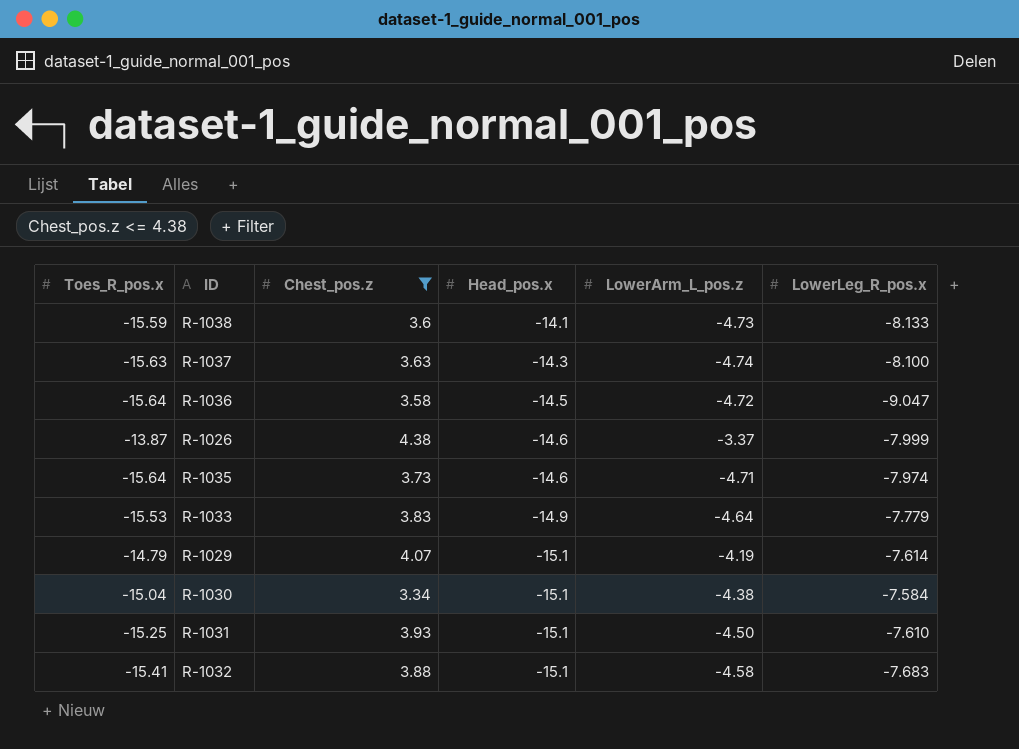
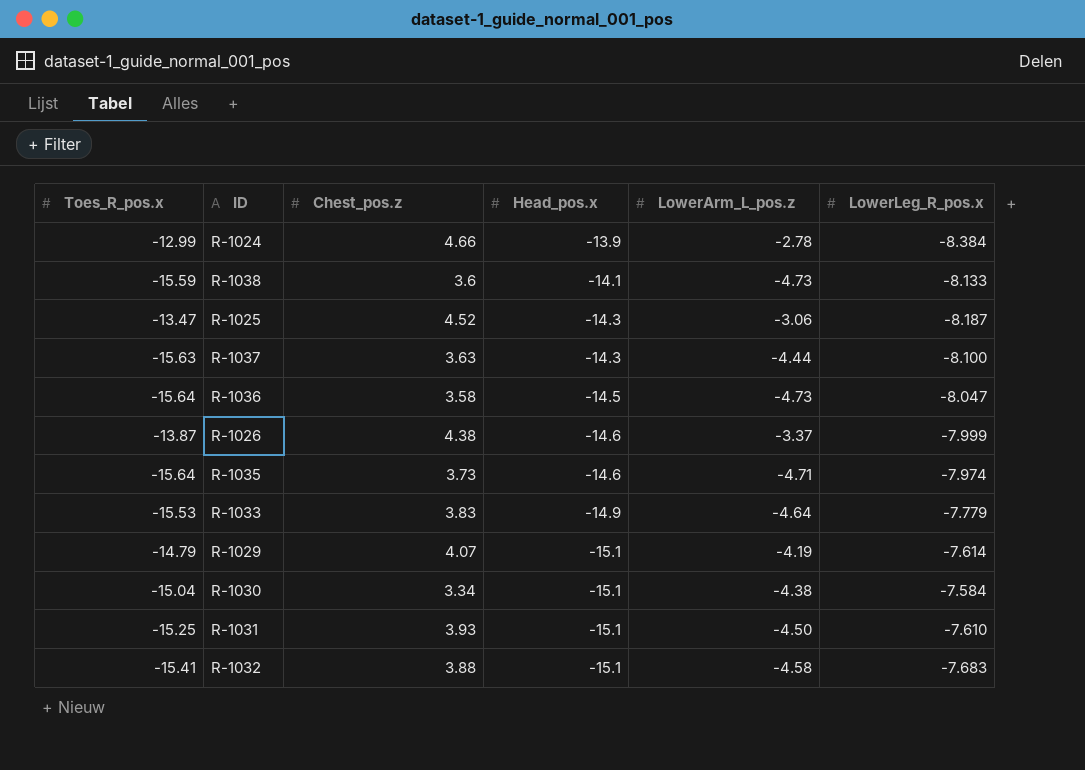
filter: Chest_pos.z <= 4.38 -> none
R-1037 | LowerArm_L_pos.z: -4.74 -> -4.44
R-1036 | LowerArm_L_pos.z: -4.72 -> -4.73
R-1036 | LowerLeg_R_pos.x: -9.047 -> -8.047

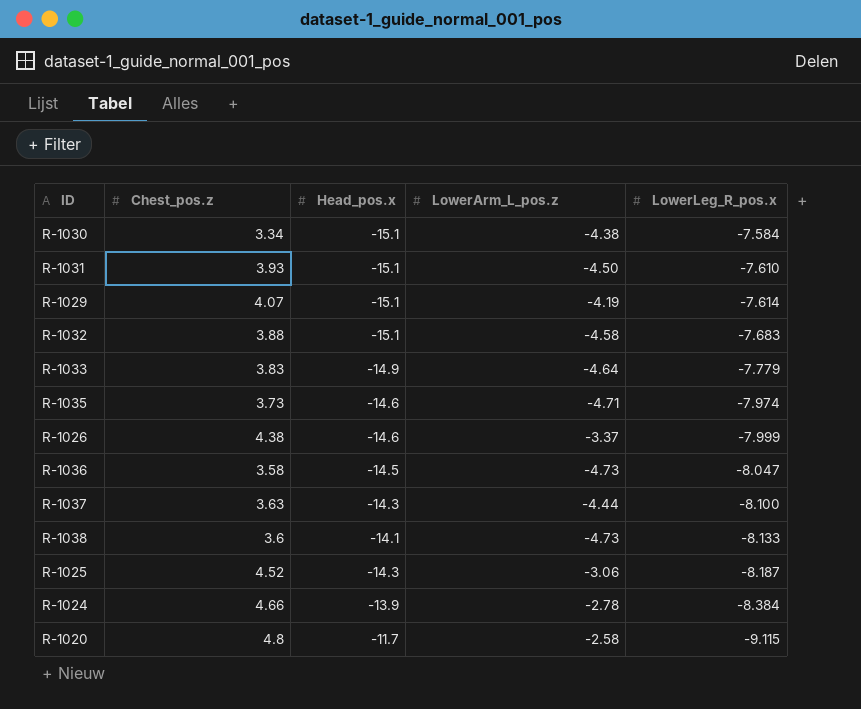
row order: Head_pos.x descending -> LowerLeg_R_pos.x descending
column Toes_R_pos.x | position: 1 -> none
row R-1020: none -> 4.8 | -11.7 | -2.58 | -9.115

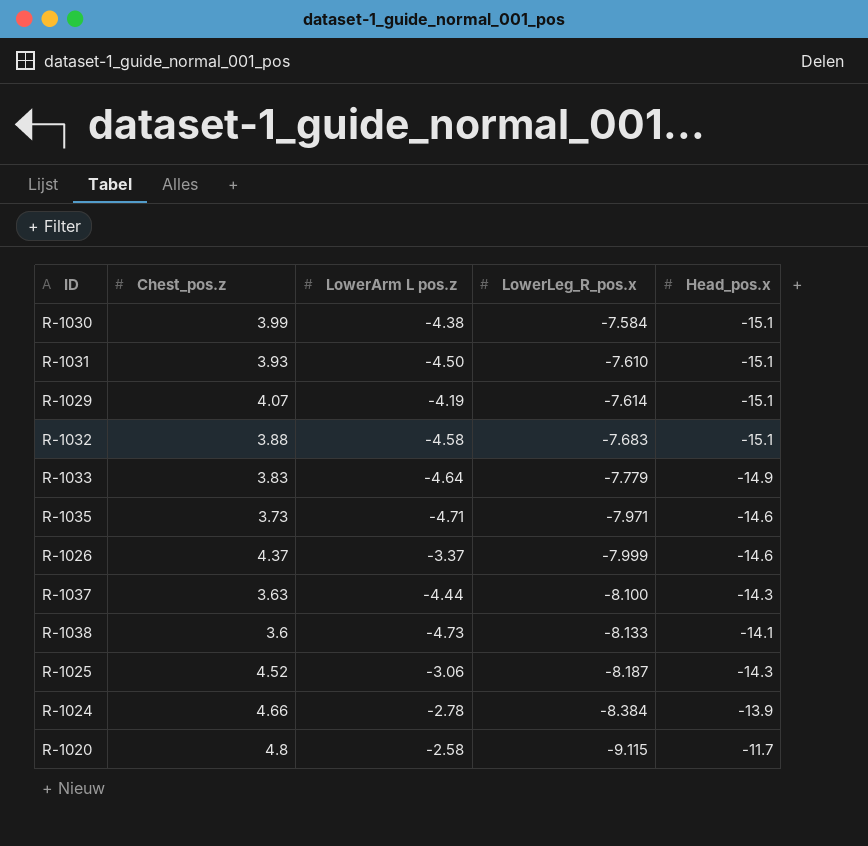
column name: LowerArm_L_pos.z -> LowerArm L pos.z
column Head_pos.x | position: 3 -> 5
row R-1036: 3.58 | -14.5 | -4.73 | -8.047 -> none
R-1030 | Chest_pos.z: 3.34 -> 3.99
R-1035 | LowerLeg_R_pos.x: -7.974 -> -7.971
R-1026 | Chest_pos.z: 4.38 -> 4.37

